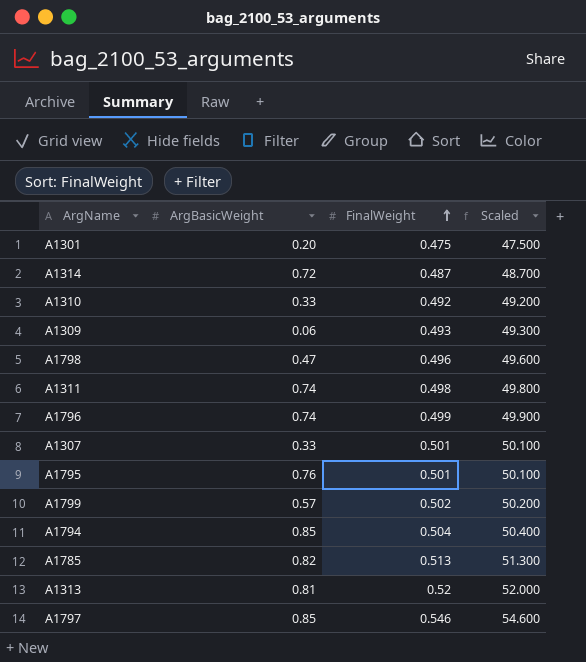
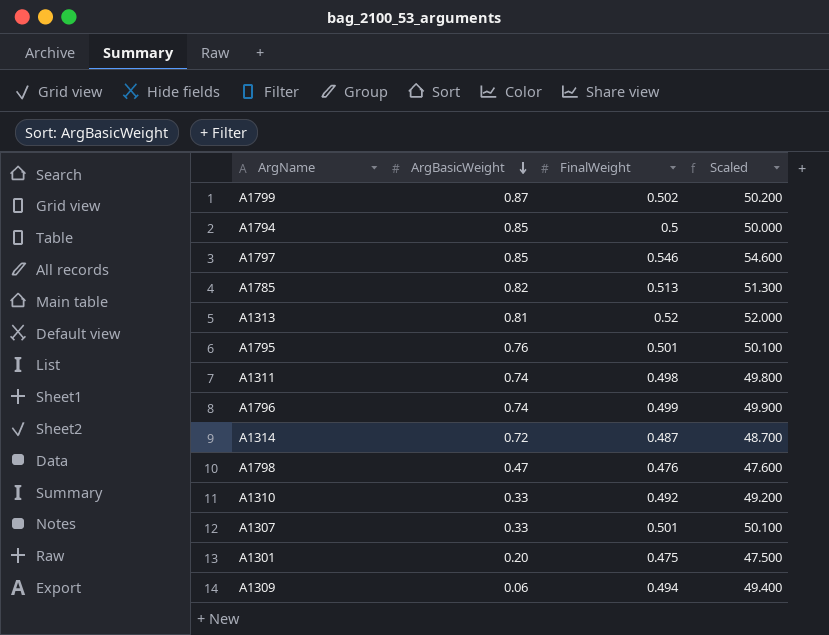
row order: FinalWeight ascending -> ArgBasicWeight descending
A1799 | ArgBasicWeight: 0.57 -> 0.87
A1794 | FinalWeight: 0.504 -> 0.5
A1794 | Scaled: 50.400 -> 50.000
A1798 | FinalWeight: 0.496 -> 0.476
A1798 | Scaled: 49.600 -> 47.600
A1309 | FinalWeight: 0.493 -> 0.494
A1309 | Scaled: 49.300 -> 49.400

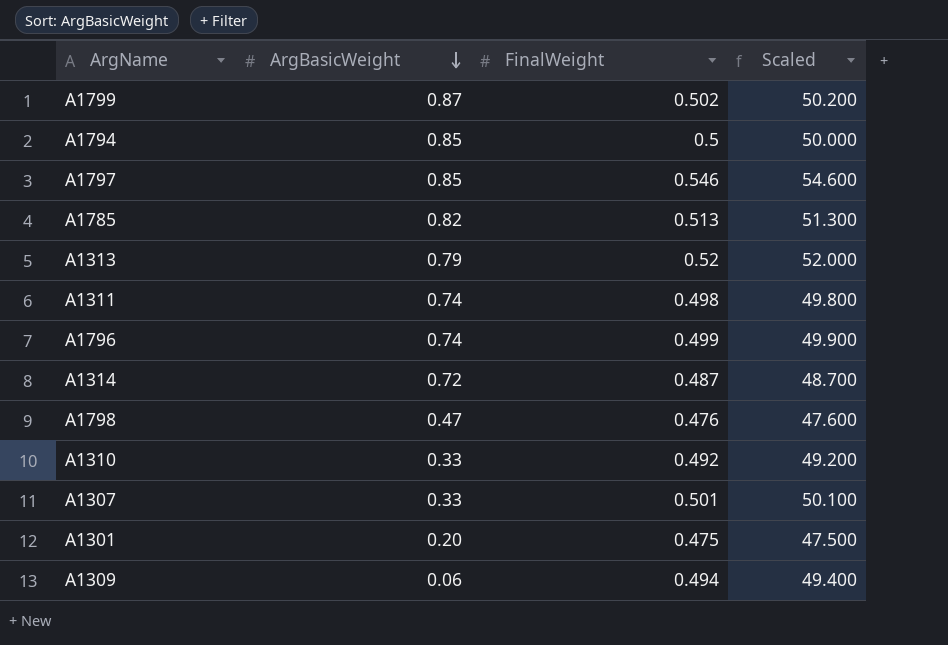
row A1795: 0.76 | 0.501 | 50.100 -> none
A1313 | ArgBasicWeight: 0.81 -> 0.79

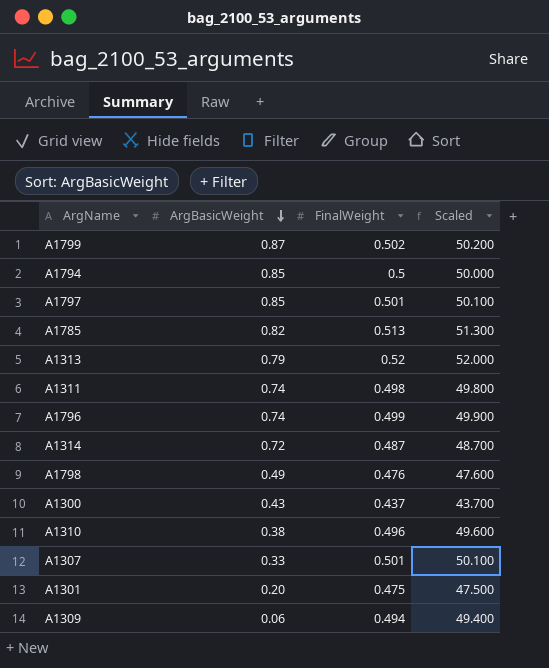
A1797 | FinalWeight: 0.546 -> 0.501
A1797 | Scaled: 54.600 -> 50.100
A1798 | ArgBasicWeight: 0.47 -> 0.49
row A1300: none -> 0.43 | 0.437 | 43.700
A1310 | ArgBasicWeight: 0.33 -> 0.38
A1310 | FinalWeight: 0.492 -> 0.496
A1310 | Scaled: 49.200 -> 49.600

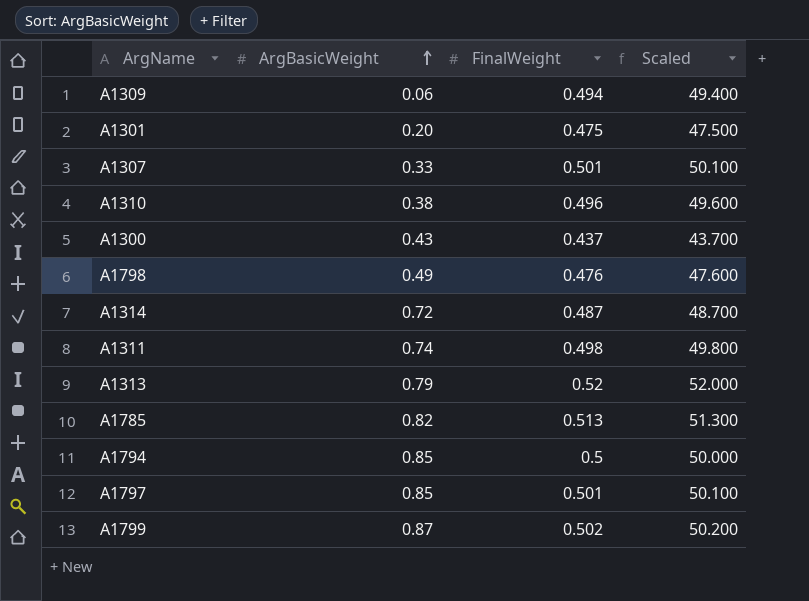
row order: ArgBasicWeight descending -> ArgBasicWeight ascending
row A1796: 0.74 | 0.499 | 49.900 -> none

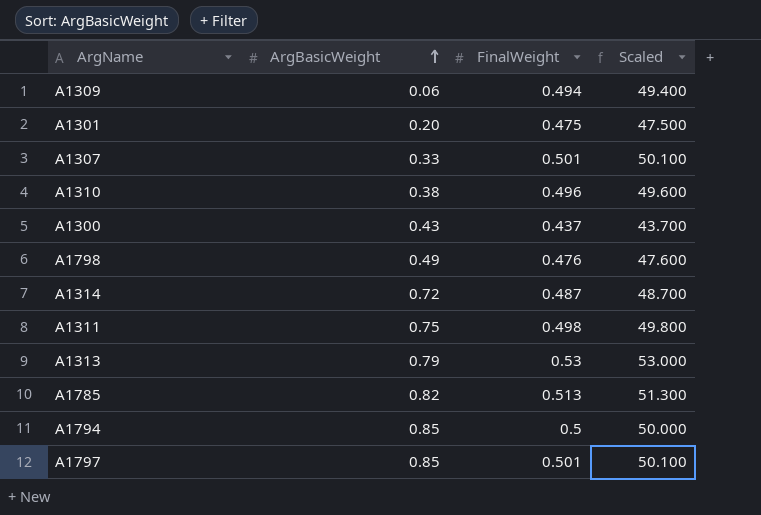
row A1799: 0.87 | 0.502 | 50.200 -> none
A1311 | ArgBasicWeight: 0.74 -> 0.75
A1313 | FinalWeight: 0.52 -> 0.53
A1313 | Scaled: 52.000 -> 53.000

